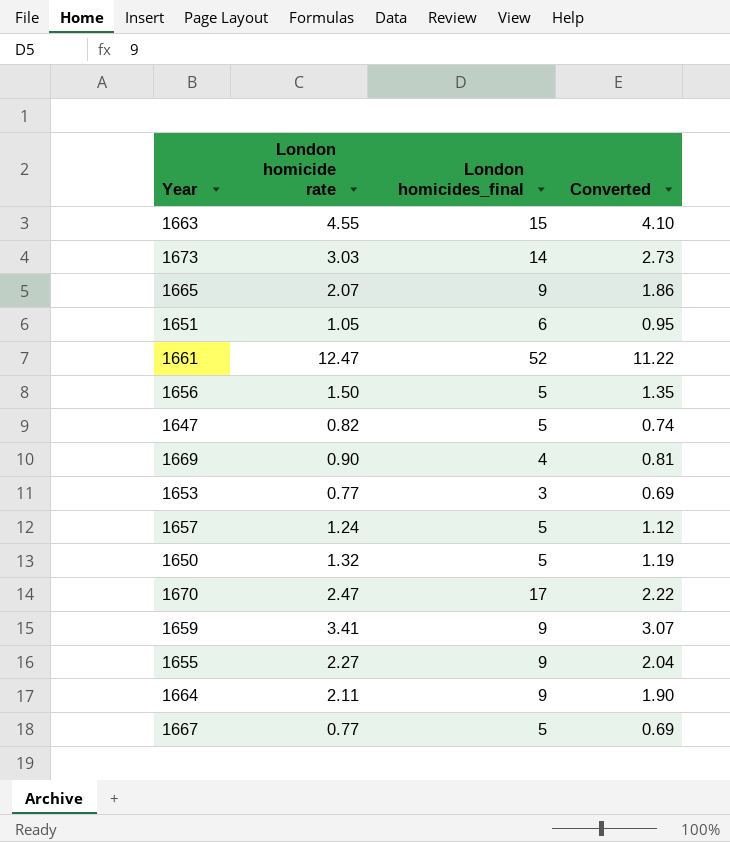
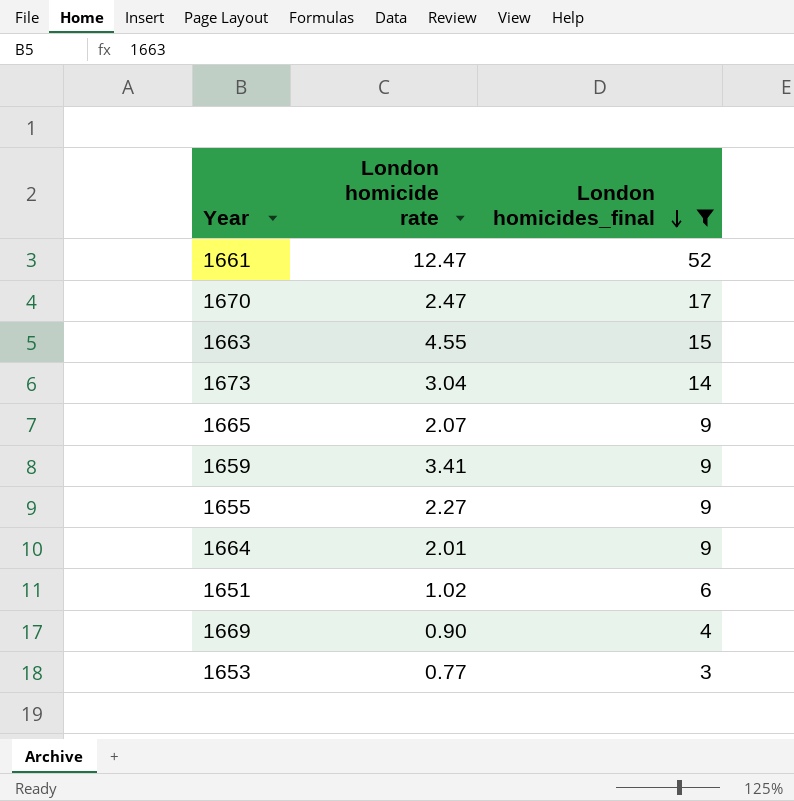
filter: none -> London homicides_final != 5
row order: none -> London homicides_final descending
column Converted | formula: [London homicide rate] * 0.9 -> none
1673 | London homicide rate: 3.03 -> 3.04
1664 | London homicide rate: 2.11 -> 2.01
1651 | London homicide rate: 1.05 -> 1.02

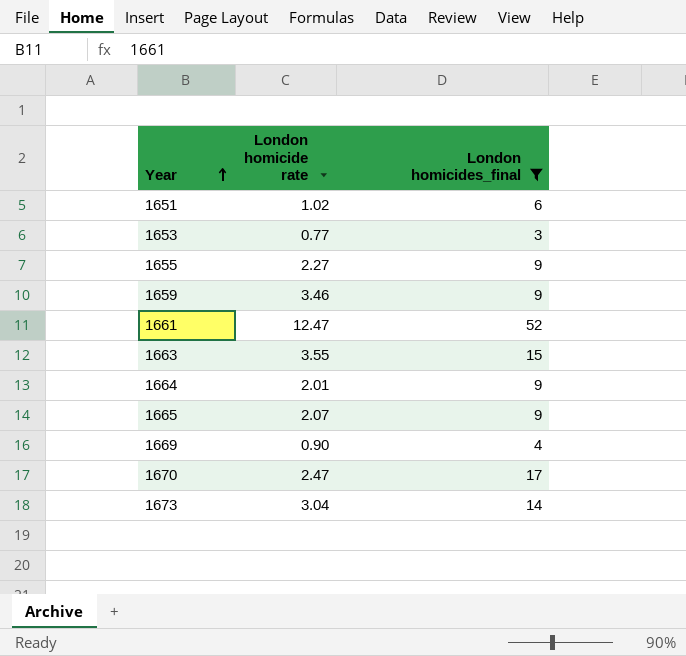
row order: London homicides_final descending -> Year ascending
1659 | London homicide rate: 3.41 -> 3.46
1663 | London homicide rate: 4.55 -> 3.55

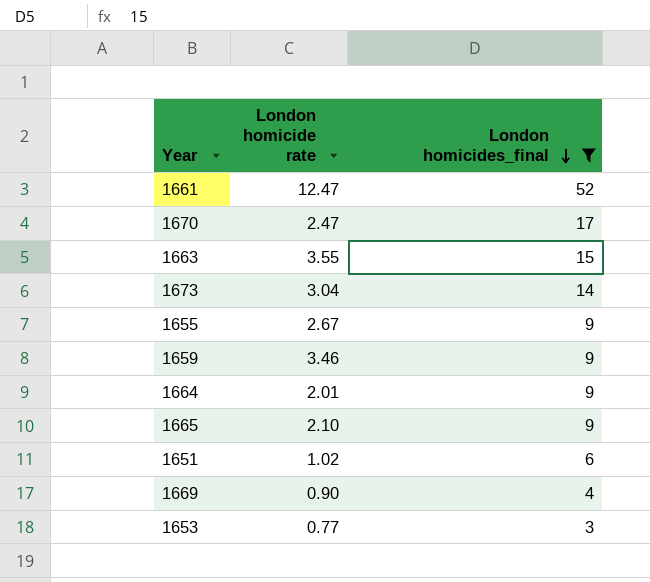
row order: Year ascending -> London homicides_final descending
1655 | London homicide rate: 2.27 -> 2.67
1665 | London homicide rate: 2.07 -> 2.10

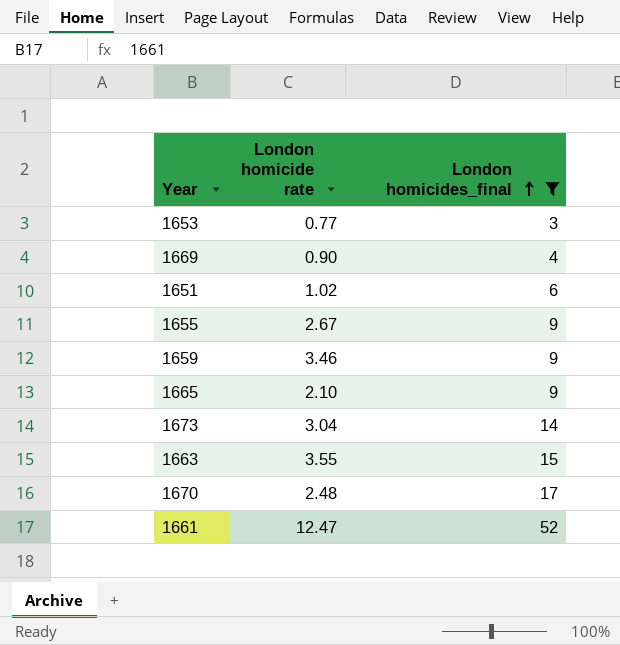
row order: London homicides_final descending -> London homicides_final ascending
row 1664: 2.01 | 9 -> none
1670 | London homicide rate: 2.47 -> 2.48

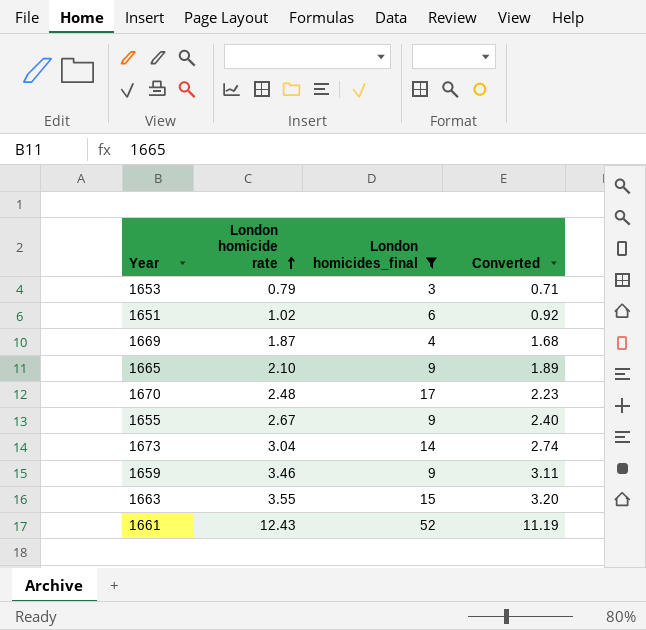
row order: London homicides_final ascending -> London homicide rate ascending
column Converted | formula: none -> [London homicide rate] * 0.9
1653 | London homicide rate: 0.77 -> 0.79
1669 | London homicide rate: 0.90 -> 1.87
1661 | London homicide rate: 12.47 -> 12.43

